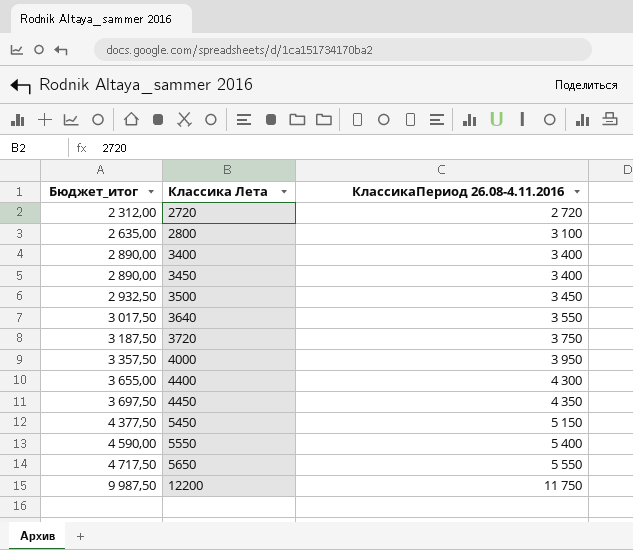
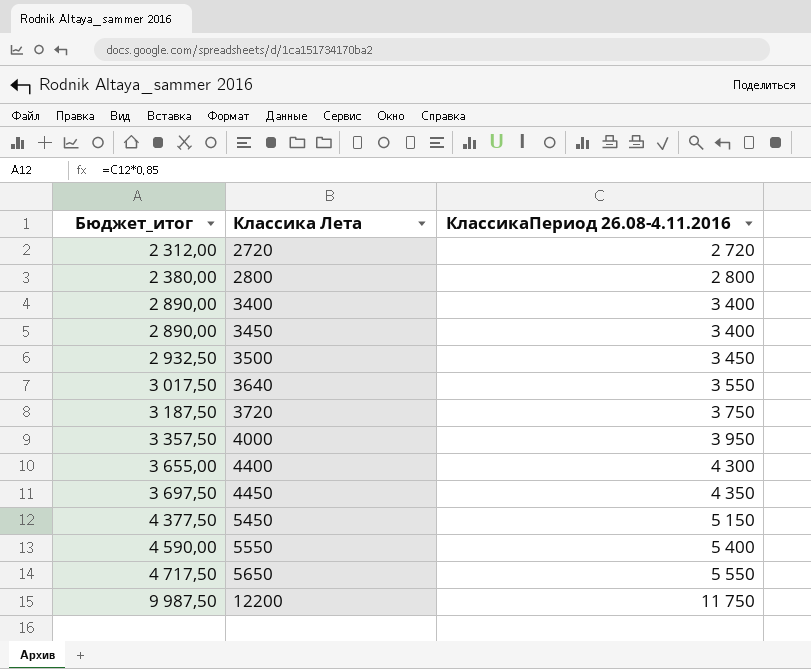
2800 | Бюджет_итог: 2 635,00 -> 2 380,00
2800 | КлассикаПериод 26.08-4.11.2016: 3 100 -> 2 800

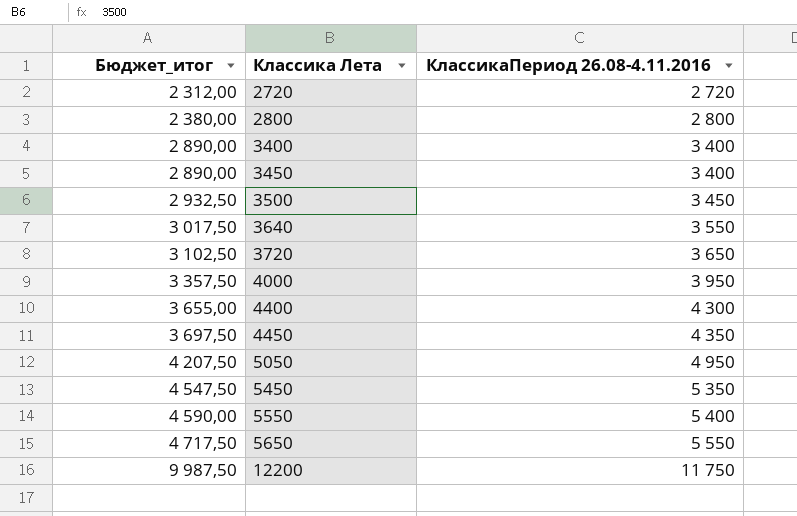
3720 | Бюджет_итог: 3 187,50 -> 3 102,50
3720 | КлассикаПериод 26.08-4.11.2016: 3 750 -> 3 650
row 5050: none -> 4 207,50 | 4 950
5450 | Бюджет_итог: 4 377,50 -> 4 547,50
5450 | КлассикаПериод 26.08-4.11.2016: 5 150 -> 5 350

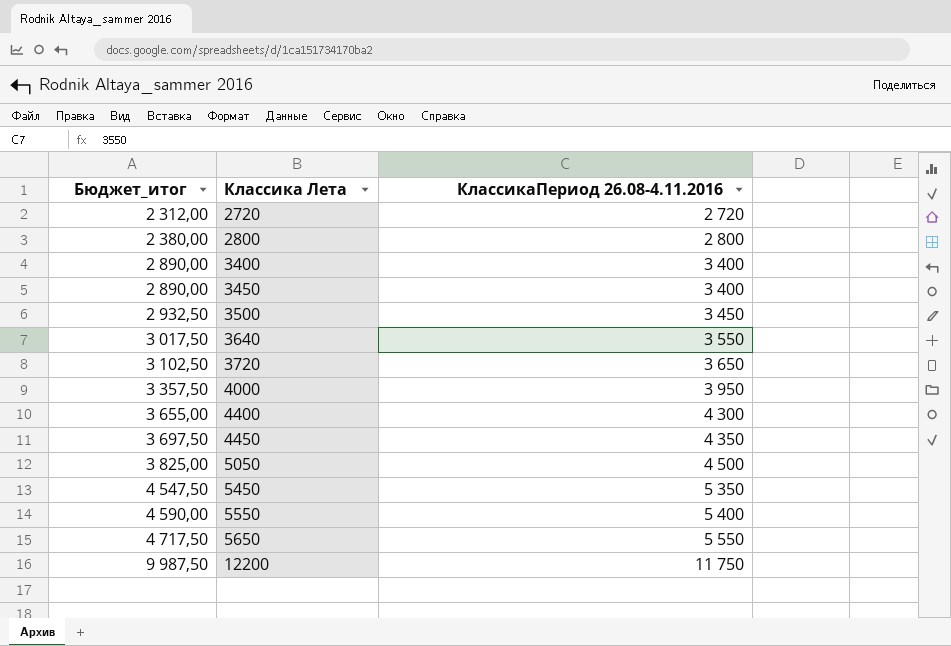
5050 | Бюджет_итог: 4 207,50 -> 3 825,00
5050 | КлассикаПериод 26.08-4.11.2016: 4 950 -> 4 500

